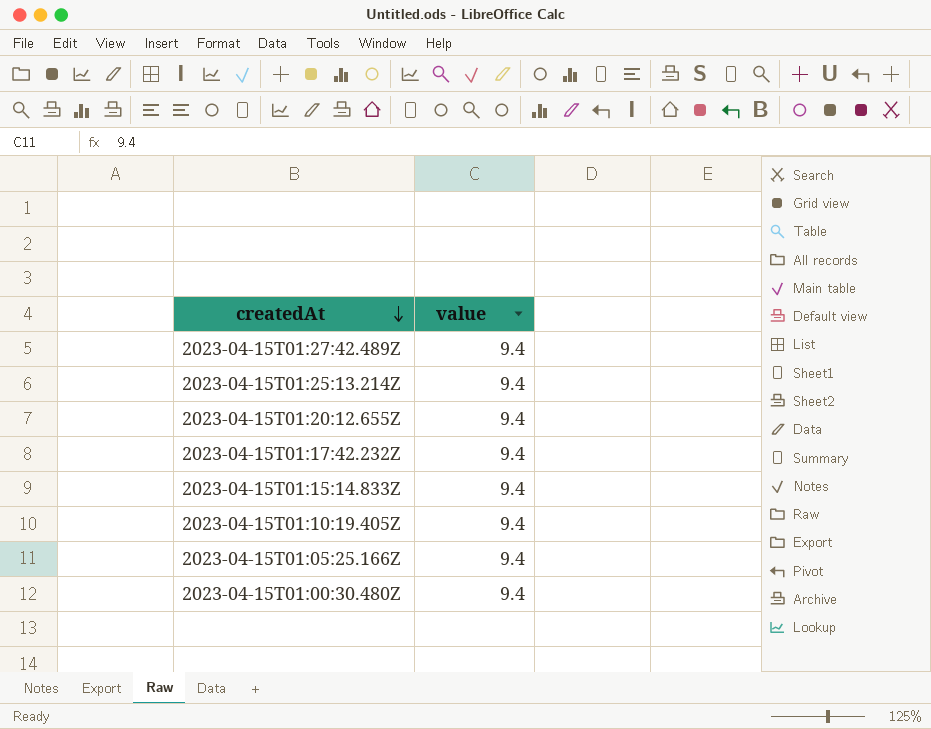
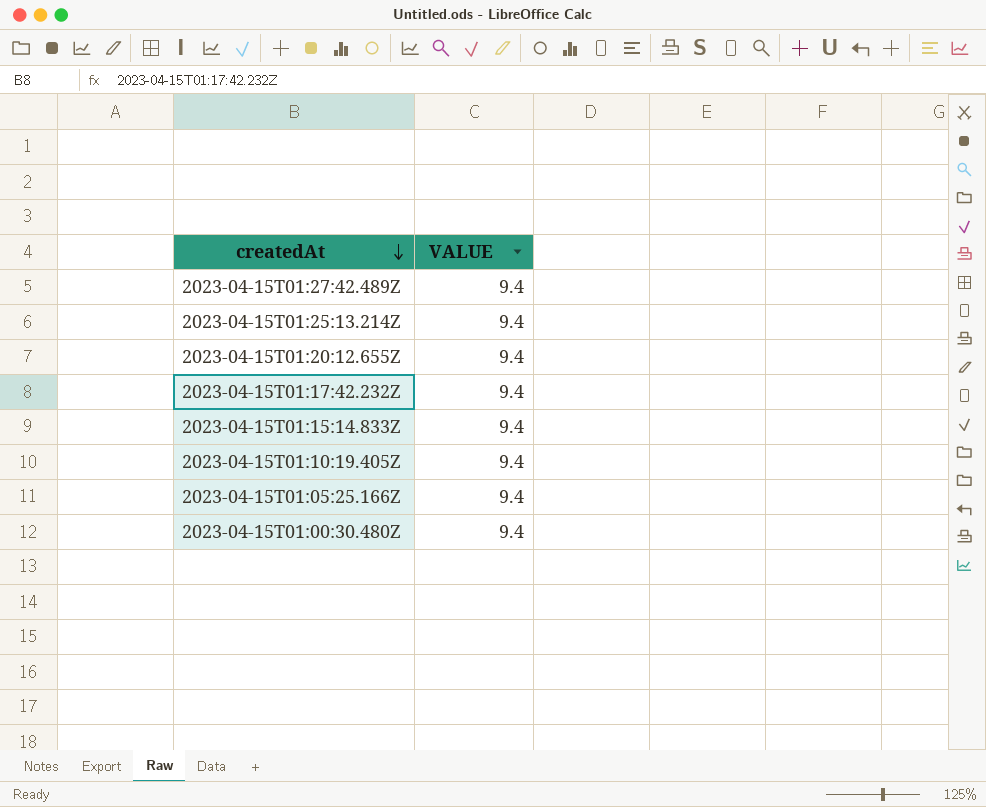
column name: value -> VALUE

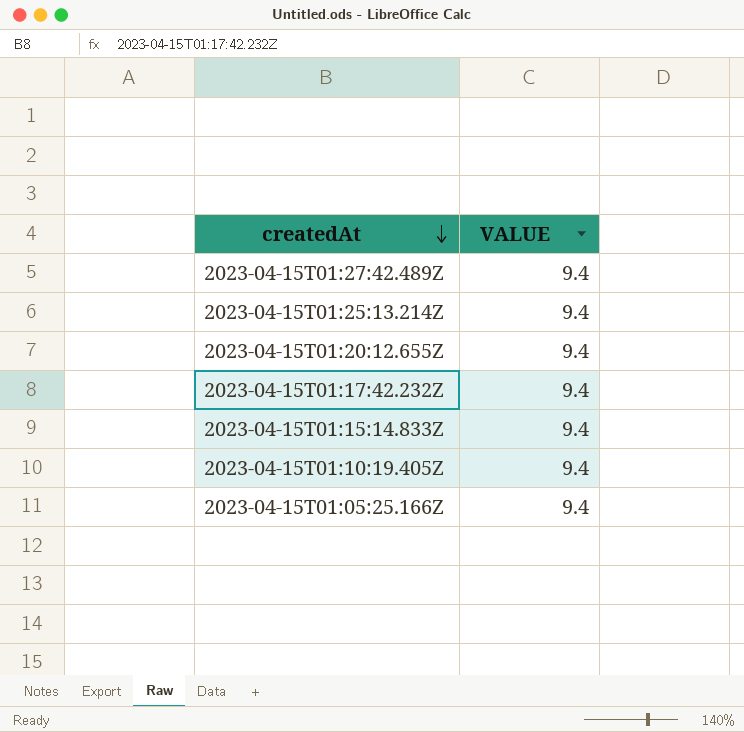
row 2023-04-15T01:00:30.480Z: 9.4 -> none

